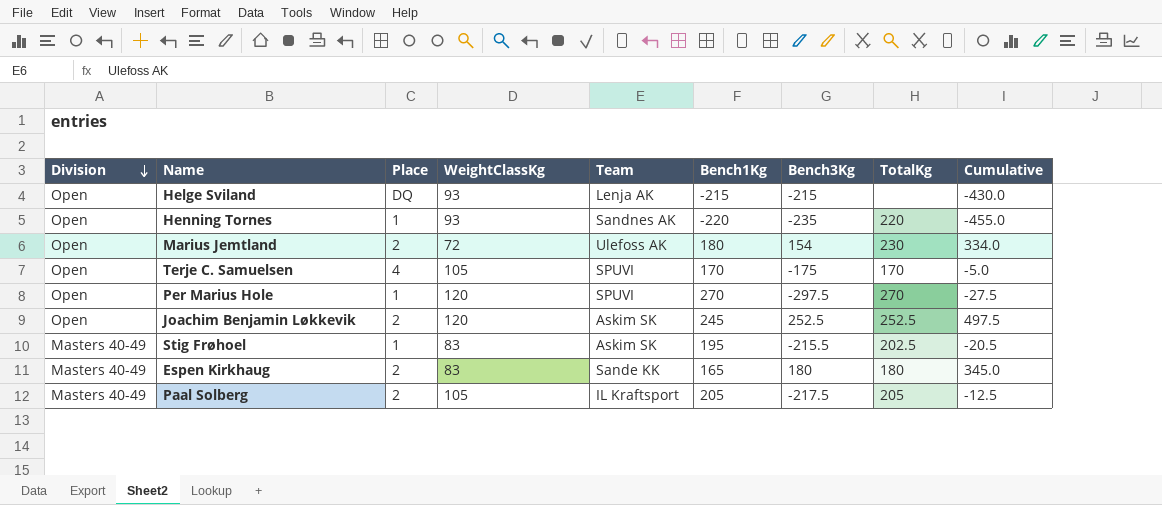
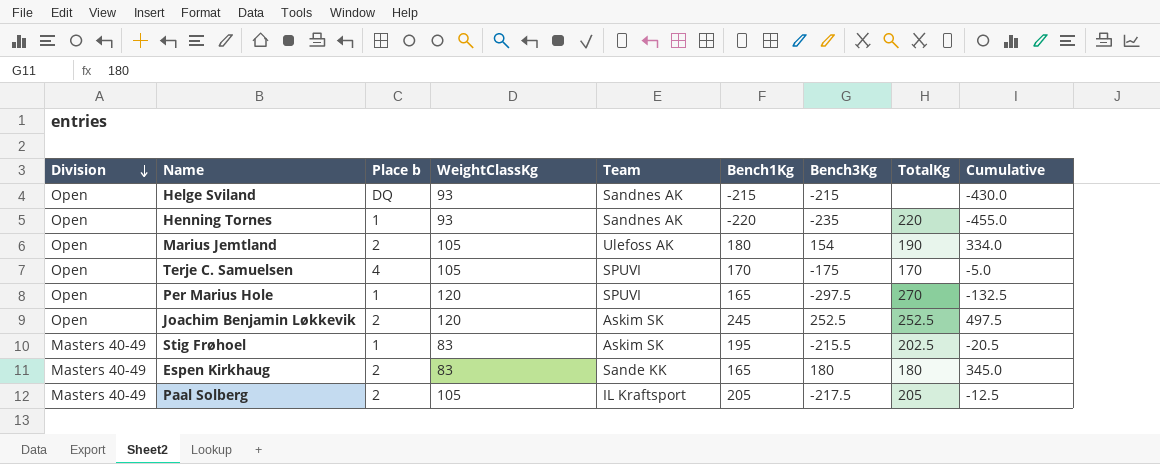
column name: Place -> Place b
Helge Sviland | Team: Lenja AK -> Sandnes AK
Marius Jemtland | WeightClassKg: 72 -> 105
Marius Jemtland | TotalKg: 230 -> 190
Per Marius Hole | Bench1Kg: 270 -> 165
Per Marius Hole | Cumulative: -27.5 -> -132.5

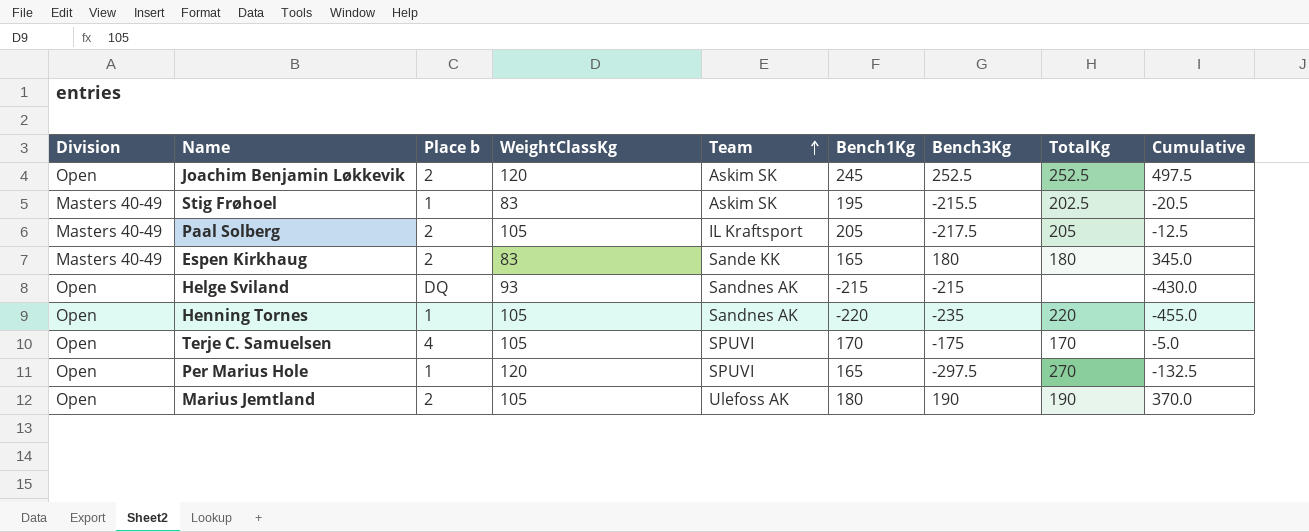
row order: Division descending -> Team ascending
Henning Tornes | WeightClassKg: 93 -> 105
Marius Jemtland | Bench3Kg: 154 -> 190
Marius Jemtland | Cumulative: 334.0 -> 370.0

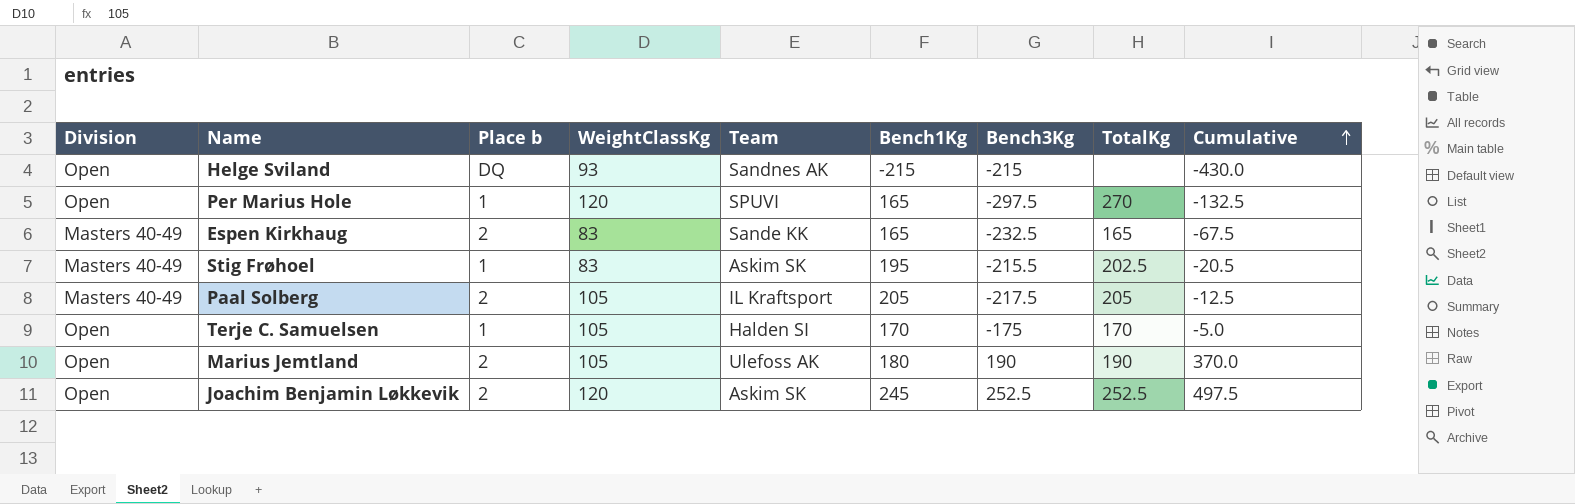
row order: Team ascending -> Cumulative ascending
row Henning Tornes: Open | 1 | 105 | Sandnes AK | -220 | -235 | 220 | -455.0 -> none
Espen Kirkhaug | Bench3Kg: 180 -> -232.5
Espen Kirkhaug | TotalKg: 180 -> 165
Espen Kirkhaug | Cumulative: 345.0 -> -67.5
Terje C. Samuelsen | Place b: 4 -> 1
Terje C. Samuelsen | Team: SPUVI -> Halden SI

